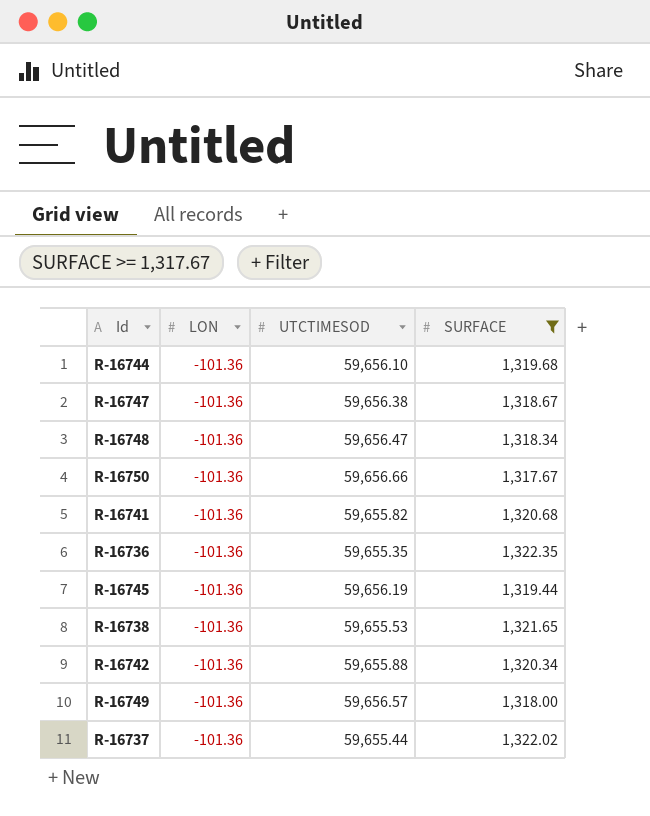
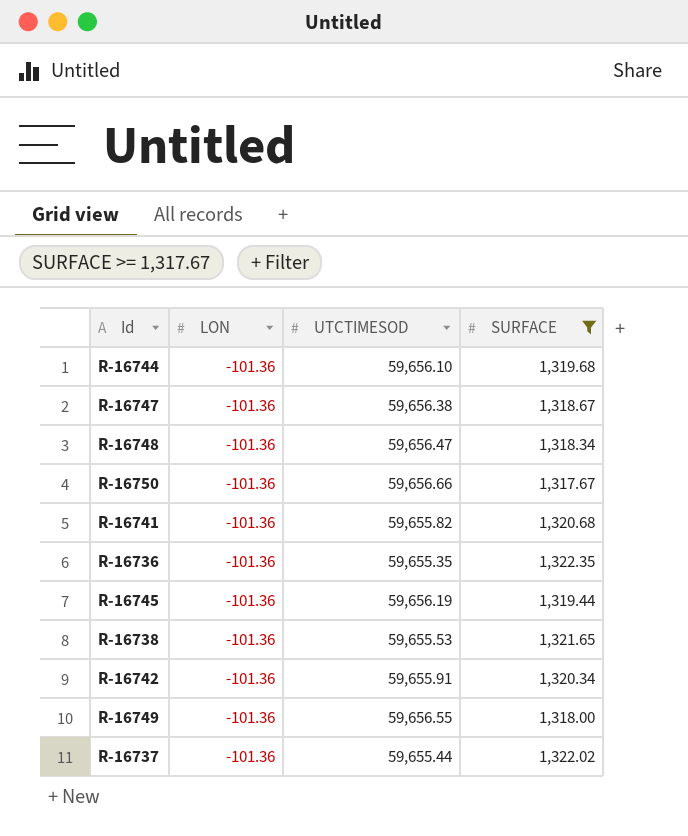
R-16742 | UTCTIMESOD: 59,655.88 -> 59,655.91
R-16749 | UTCTIMESOD: 59,656.57 -> 59,656.55

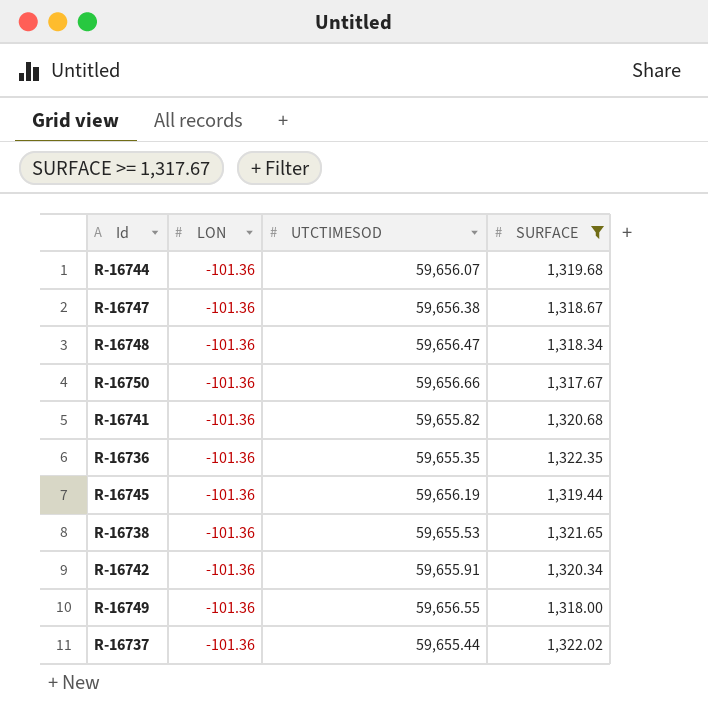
R-16744 | UTCTIMESOD: 59,656.10 -> 59,656.07

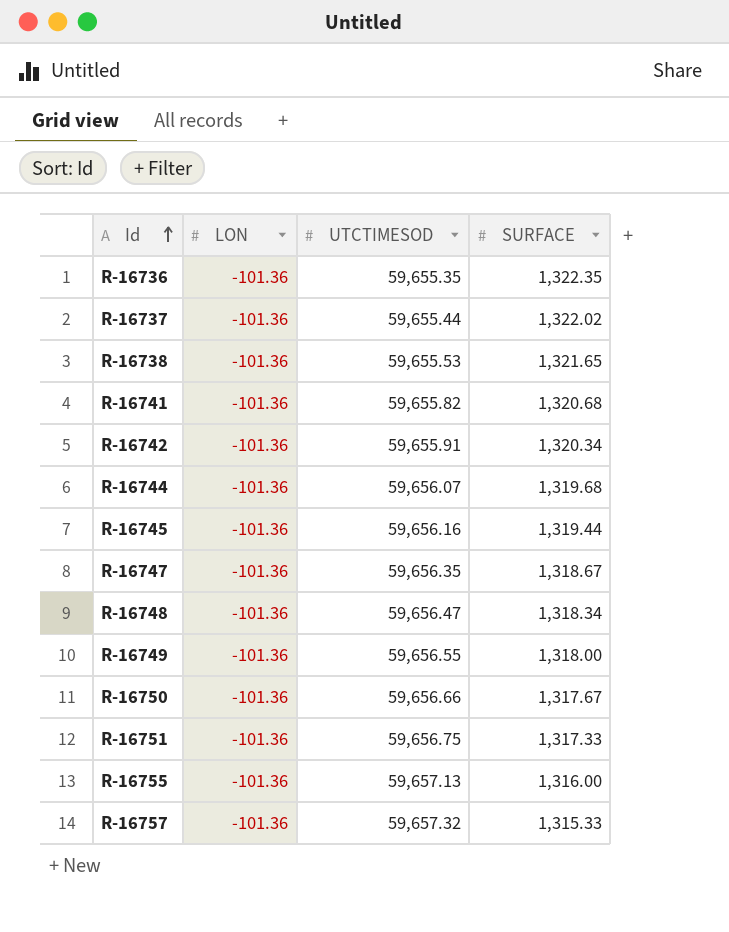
filter: SURFACE >= 1,317.67 -> none
row order: none -> Id ascending
R-16745 | UTCTIMESOD: 59,656.19 -> 59,656.16
R-16747 | UTCTIMESOD: 59,656.38 -> 59,656.35

